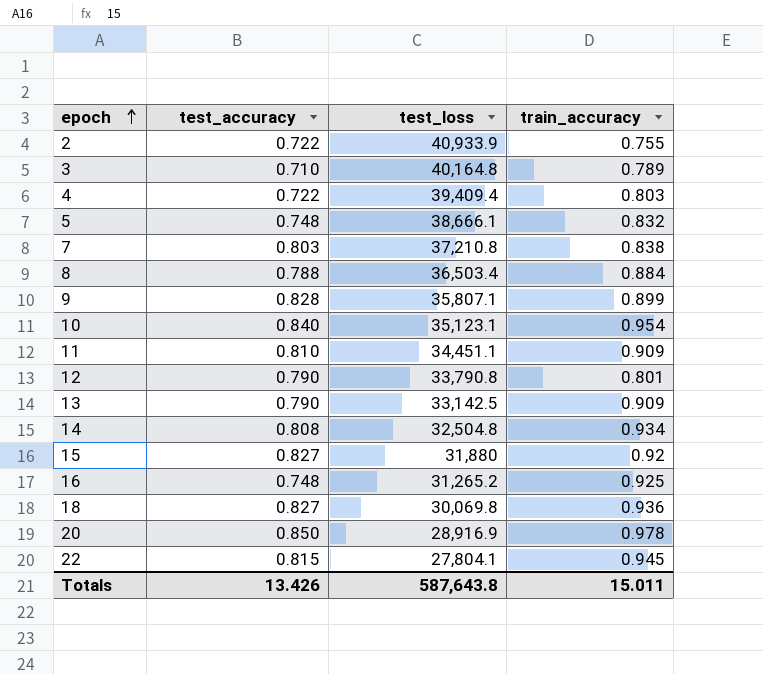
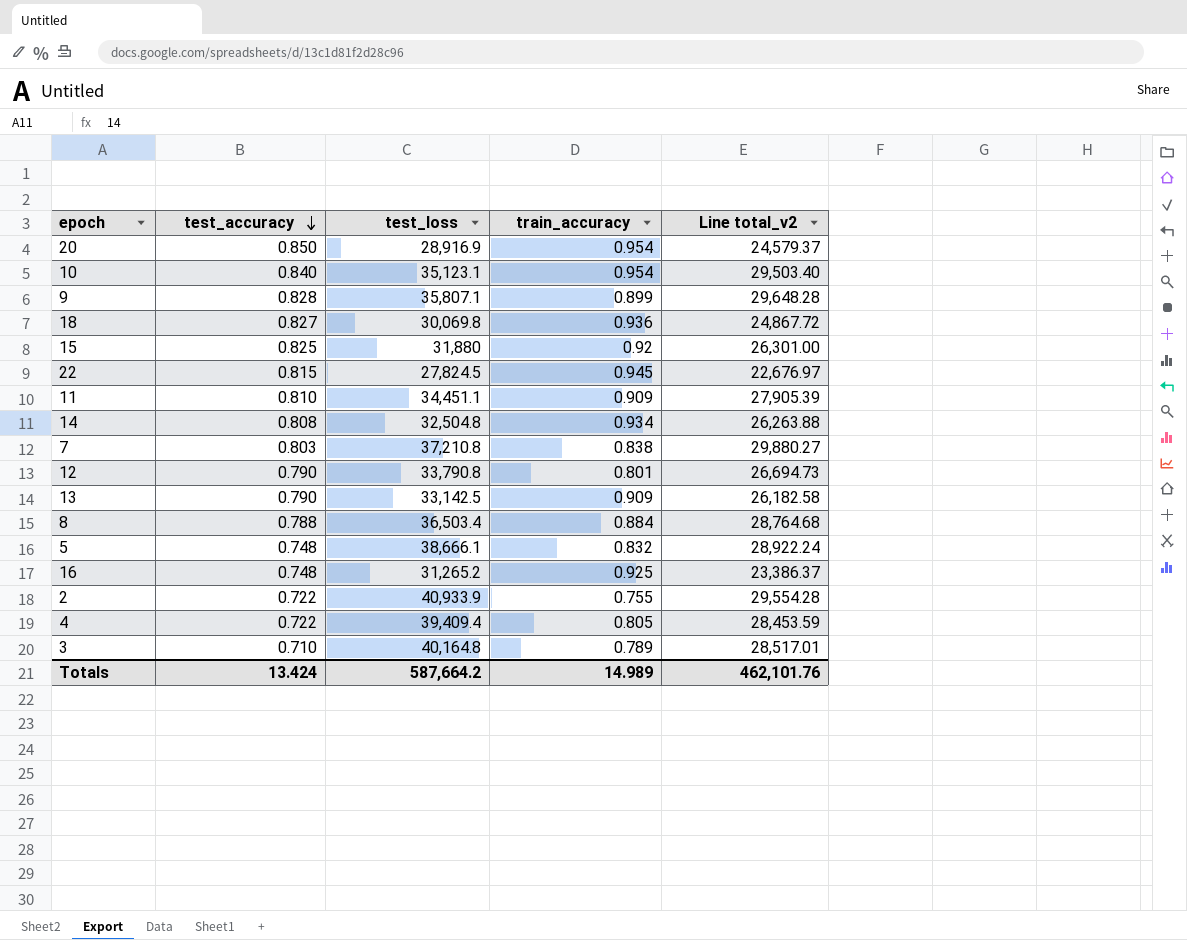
row order: epoch ascending -> test_accuracy descending
column Line total_v2 | formula: none -> [test_accuracy] * [test_loss]
20 | train_accuracy: 0.978 -> 0.954
15 | test_accuracy: 0.827 -> 0.825
22 | test_loss: 27,804.1 -> 27,824.5
4 | train_accuracy: 0.803 -> 0.805
Totals | test_accuracy: 13.426 -> 13.424
Totals | test_loss: 587,643.8 -> 587,664.2
Totals | train_accuracy: 15.011 -> 14.989

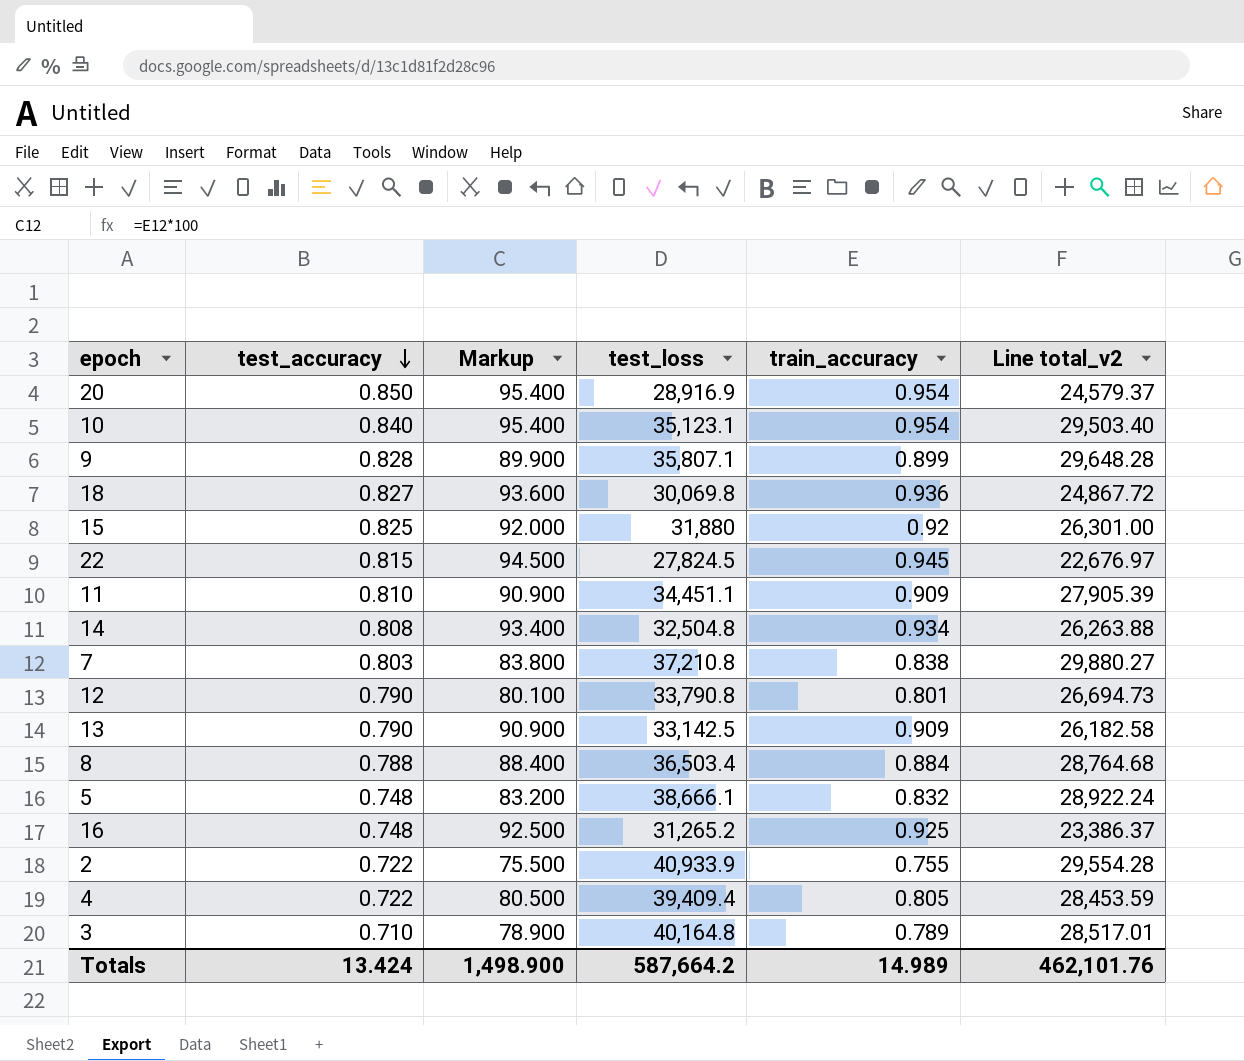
column Markup | formula: none -> [train_accuracy] * 100

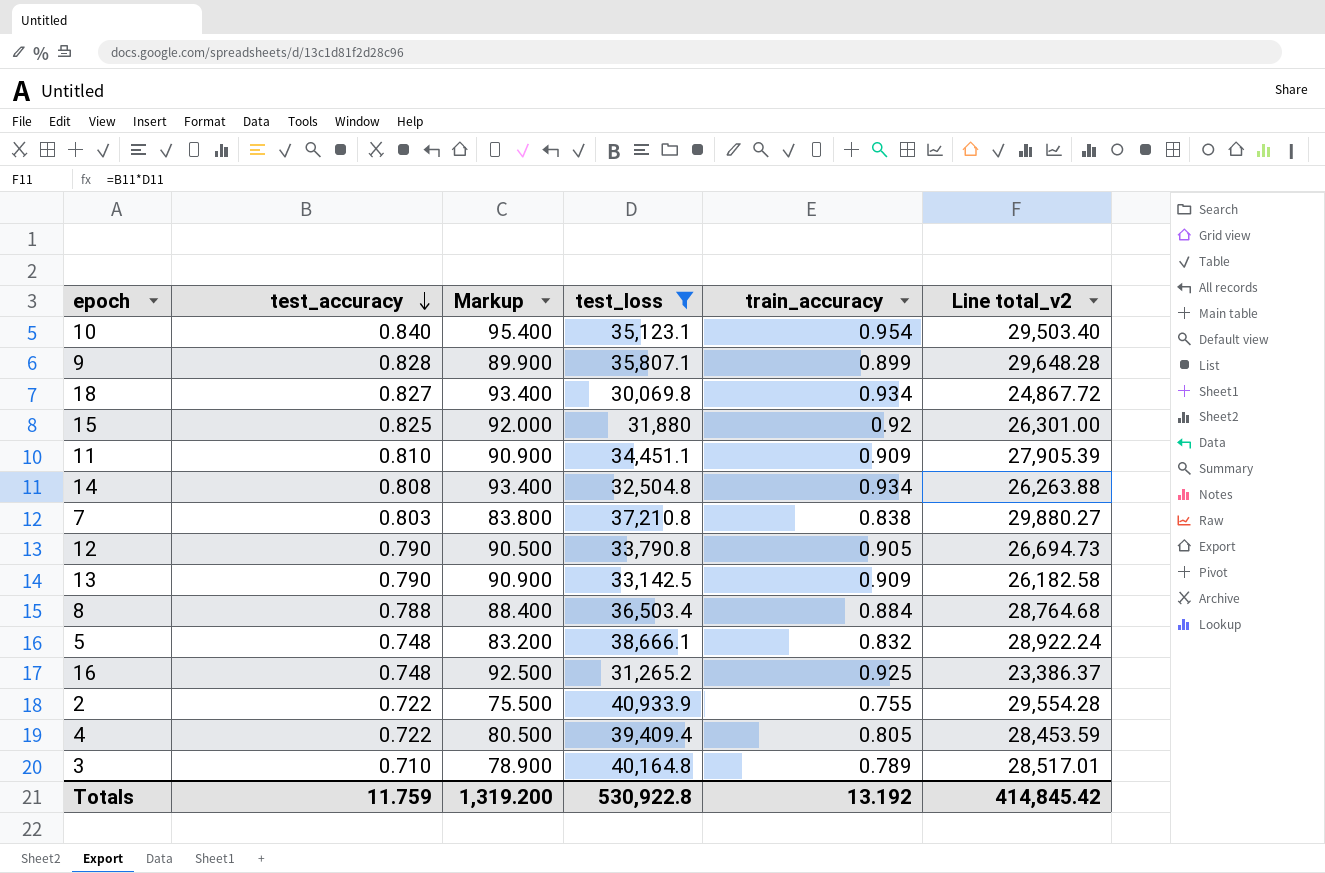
filter: none -> test_loss >= 30,069.8
18 | Markup: 93.600 -> 93.400
18 | train_accuracy: 0.936 -> 0.934
12 | Markup: 80.100 -> 90.500
12 | train_accuracy: 0.801 -> 0.905
Totals | test_accuracy: 13.424 -> 11.759
Totals | Markup: 1,498.900 -> 1,319.200
Totals | test_loss: 587,664.2 -> 530,922.8
Totals | train_accuracy: 14.989 -> 13.192
Totals | Line total_v2: 462,101.76 -> 414,845.42

